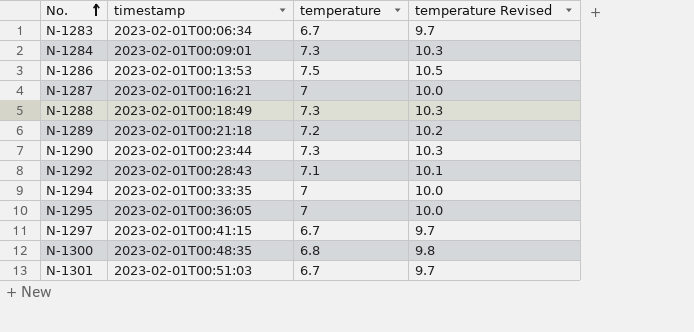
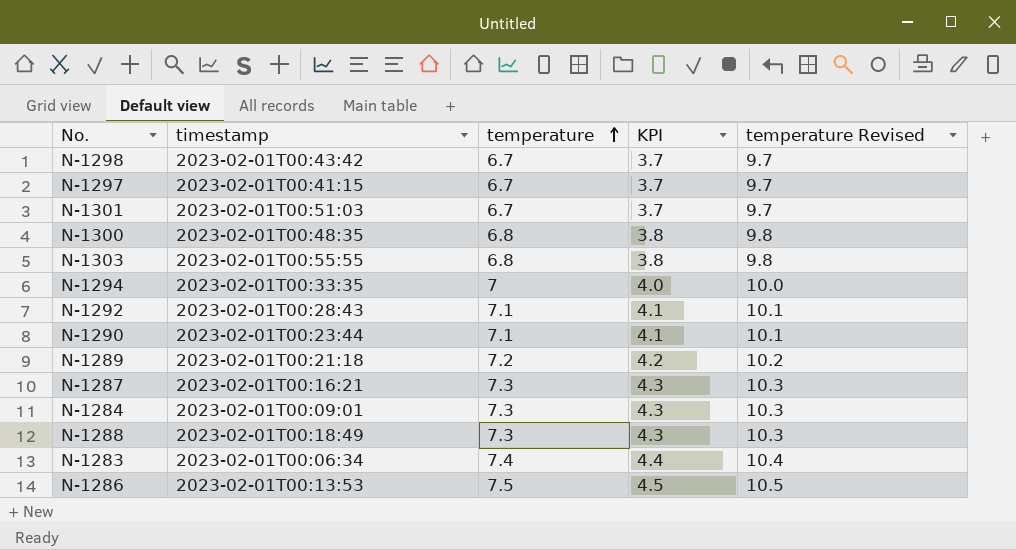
row order: No. ascending -> temperature ascending
column KPI | formula: none -> [temperature] - 3
row N-1295: 2023-02-01T00:36:05 | 7 | 10.0 -> none
row N-1298: none -> 2023-02-01T00:43:42 | 6.7 | 3.7 | 9.7
row N-1303: none -> 2023-02-01T00:55:55 | 6.8 | 3.8 | 9.8
N-1290 | temperature: 7.3 -> 7.1
N-1290 | temperature Revised: 10.3 -> 10.1
N-1287 | temperature: 7 -> 7.3
N-1287 | temperature Revised: 10.0 -> 10.3
N-1283 | temperature: 6.7 -> 7.4
N-1283 | temperature Revised: 9.7 -> 10.4

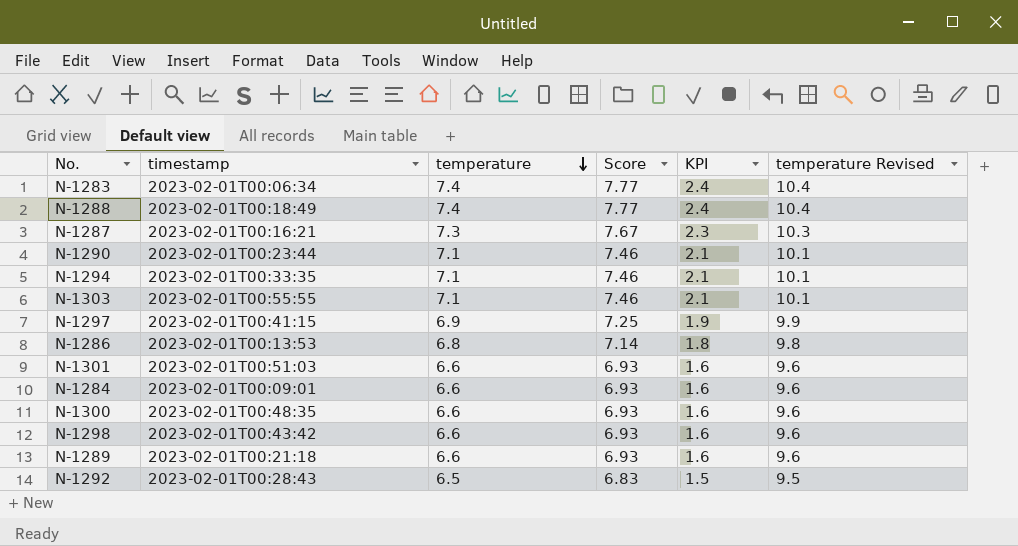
row order: temperature ascending -> temperature descending
column Score | formula: none -> [temperature] * 1.05
column KPI | formula: [temperature] - 3 -> [temperature] - 5
N-1288 | temperature: 7.3 -> 7.4
N-1288 | temperature Revised: 10.3 -> 10.4
N-1294 | temperature: 7 -> 7.1
N-1294 | temperature Revised: 10.0 -> 10.1
N-1303 | temperature: 6.8 -> 7.1
N-1303 | temperature Revised: 9.8 -> 10.1
N-1297 | temperature: 6.7 -> 6.9
N-1297 | temperature Revised: 9.7 -> 9.9
N-1286 | temperature: 7.5 -> 6.8
N-1286 | temperature Revised: 10.5 -> 9.8
N-1301 | temperature: 6.7 -> 6.6
N-1301 | temperature Revised: 9.7 -> 9.6
N-1284 | temperature: 7.3 -> 6.6
N-1284 | temperature Revised: 10.3 -> 9.6
N-1300 | temperature: 6.8 -> 6.6
N-1300 | temperature Revised: 9.8 -> 9.6
N-1298 | temperature: 6.7 -> 6.6
N-1298 | temperature Revised: 9.7 -> 9.6
N-1289 | temperature: 7.2 -> 6.6
N-1289 | temperature Revised: 10.2 -> 9.6
N-1292 | temperature: 7.1 -> 6.5
N-1292 | temperature Revised: 10.1 -> 9.5

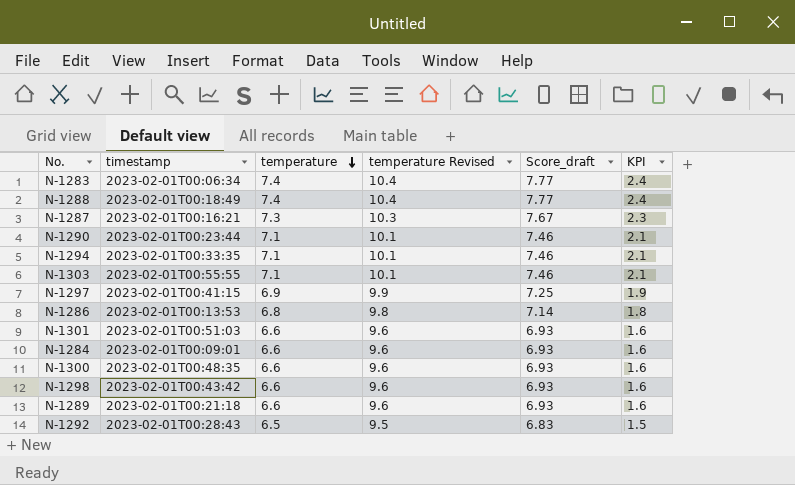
column temperature Revised | position: 6 -> 4
column name: Score -> Score_draft

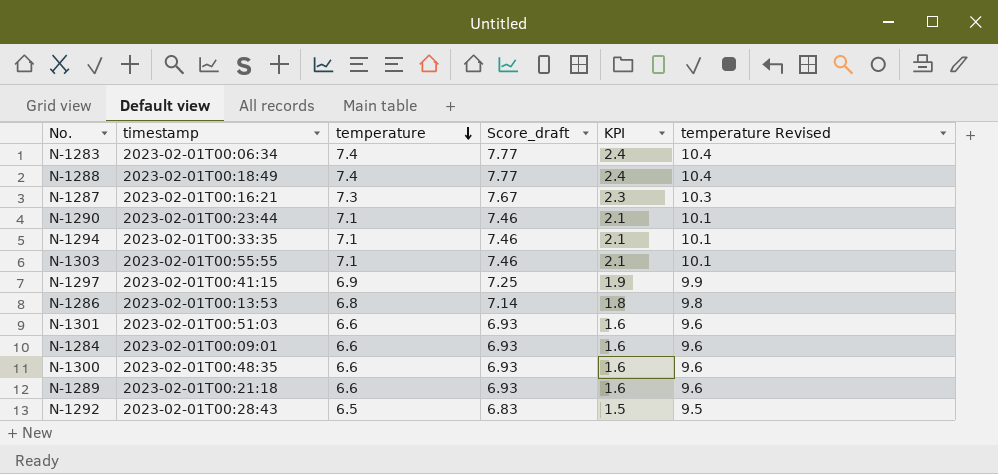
column temperature Revised | position: 4 -> 6
row N-1298: 2023-02-01T00:43:42 | 6.6 | 9.6 | 6.93 | 1.6 -> none

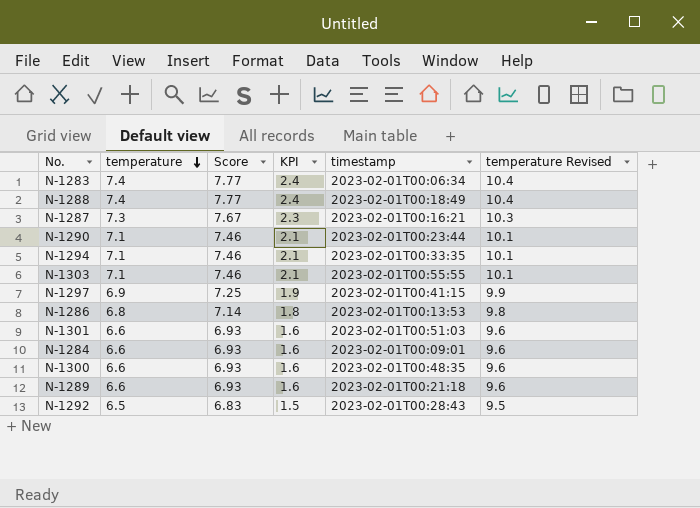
column name: Score_draft -> Score
column timestamp | position: 2 -> 5

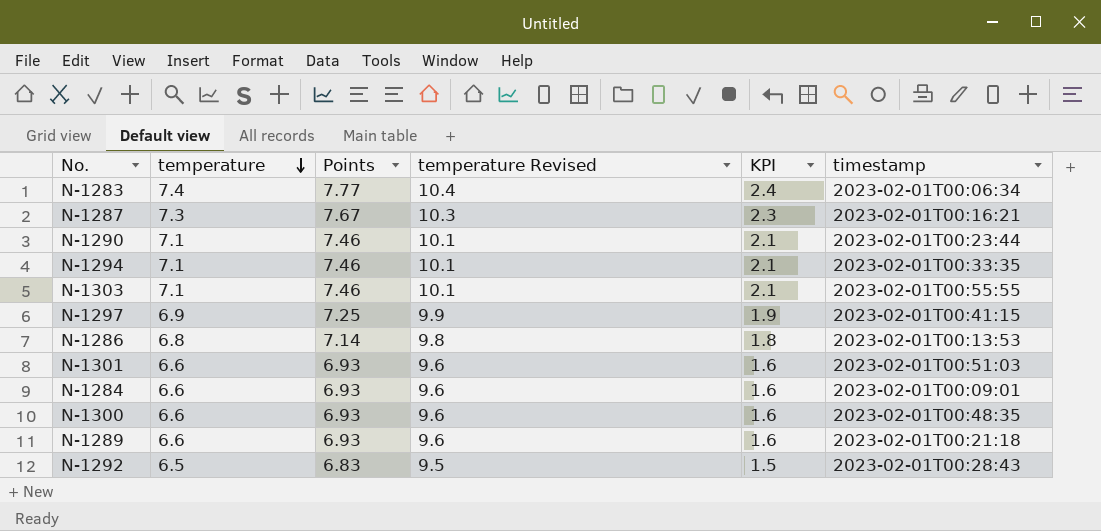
column name: Score -> Points
column temperature Revised | position: 6 -> 4
row N-1288: 7.4 | 7.77 | 2.4 | 2023-02-01T00:18:49 | 10.4 -> none

